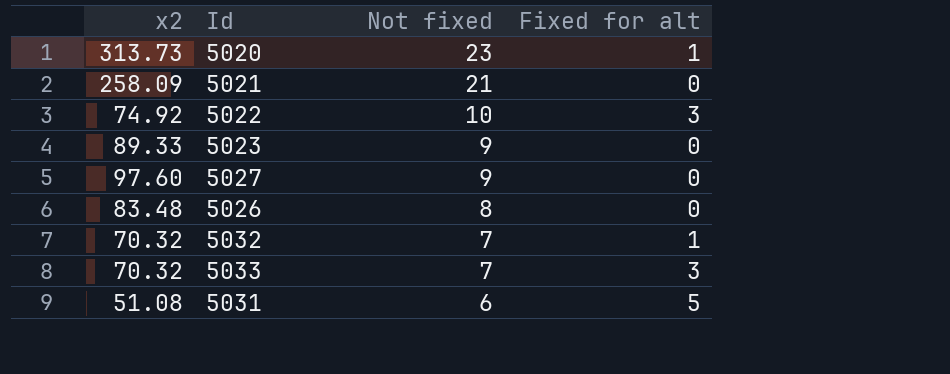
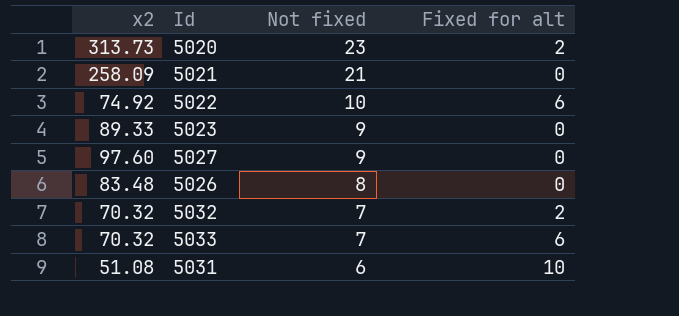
5020 | Fixed for alt: 1 -> 2
5022 | Fixed for alt: 3 -> 6
5032 | Fixed for alt: 1 -> 2
5033 | Fixed for alt: 3 -> 6
5031 | Fixed for alt: 5 -> 10

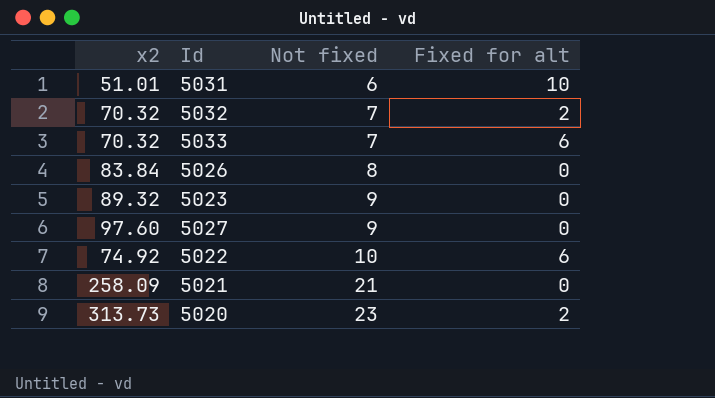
row order: Not fixed descending -> Not fixed ascending
5031 | χ2: 51.08 -> 51.01
5026 | χ2: 83.48 -> 83.84
5023 | χ2: 89.33 -> 89.32

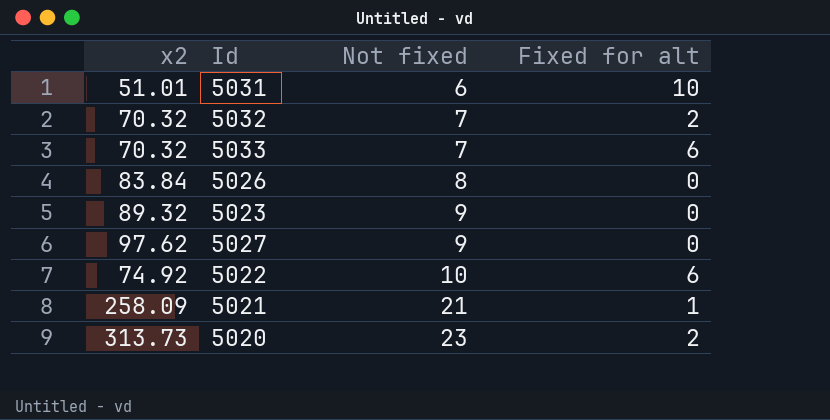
5027 | χ2: 97.60 -> 97.62
5021 | Fixed for alt: 0 -> 1

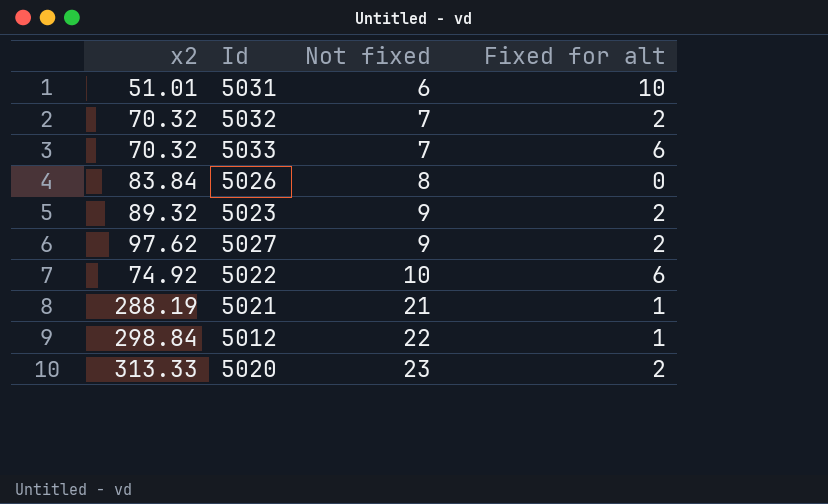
5023 | Fixed for alt: 0 -> 2
5027 | Fixed for alt: 0 -> 2
5021 | χ2: 258.09 -> 288.19
row 5012: none -> 298.84 | 22 | 1
5020 | χ2: 313.73 -> 313.33

